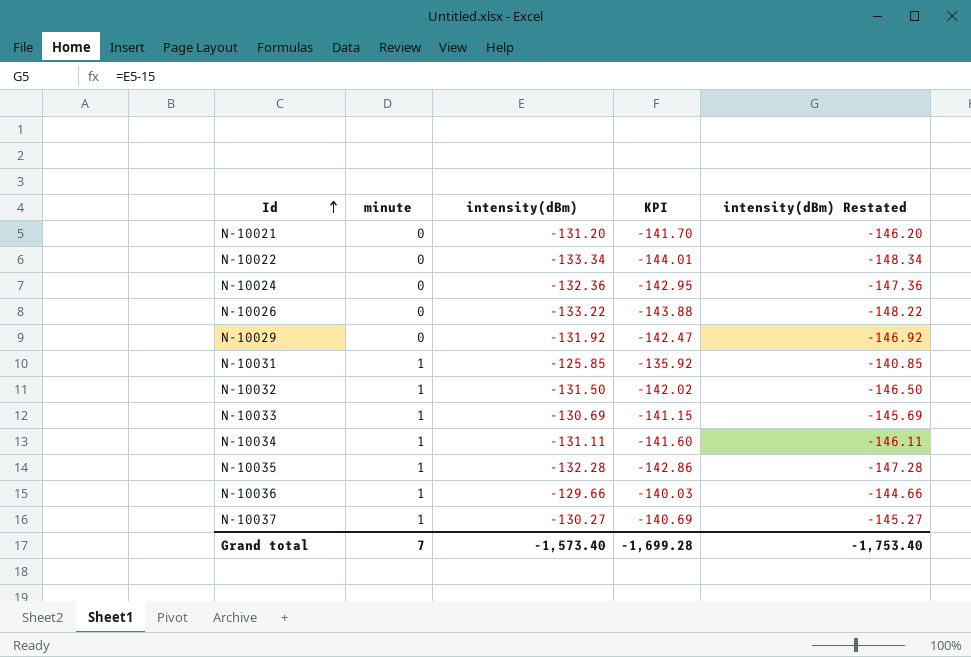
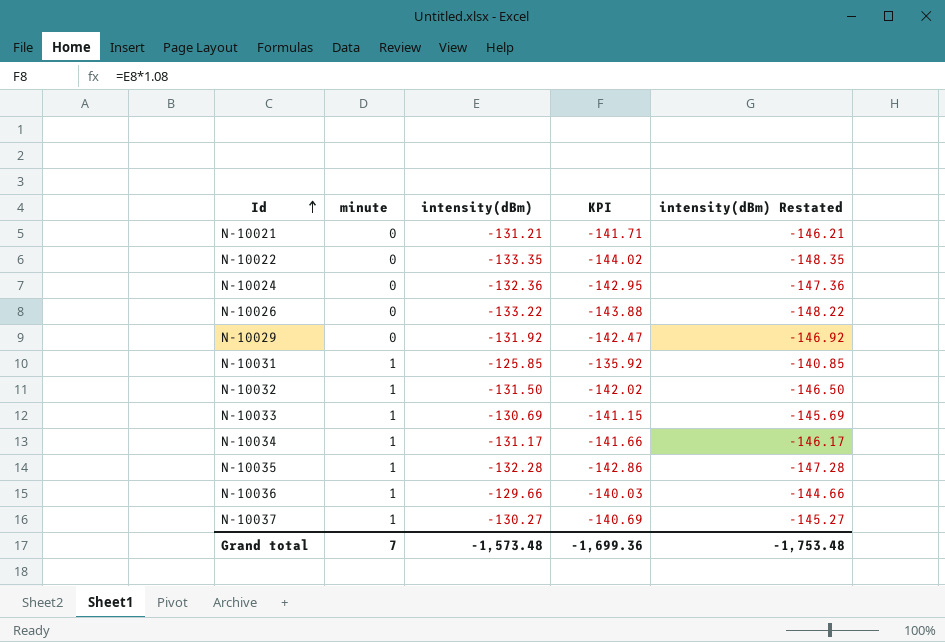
N-10021 | intensity(dBm): -131.20 -> -131.21
N-10021 | KPI: -141.70 -> -141.71
N-10021 | intensity(dBm) Restated: -146.20 -> -146.21
N-10022 | intensity(dBm): -133.34 -> -133.35
N-10022 | KPI: -144.01 -> -144.02
N-10022 | intensity(dBm) Restated: -148.34 -> -148.35
N-10034 | intensity(dBm): -131.11 -> -131.17
N-10034 | KPI: -141.60 -> -141.66
N-10034 | intensity(dBm) Restated: -146.11 -> -146.17
Grand total | intensity(dBm): -1,573.40 -> -1,573.48
Grand total | KPI: -1,699.28 -> -1,699.36
Grand total | intensity(dBm) Restated: -1,753.40 -> -1,753.48

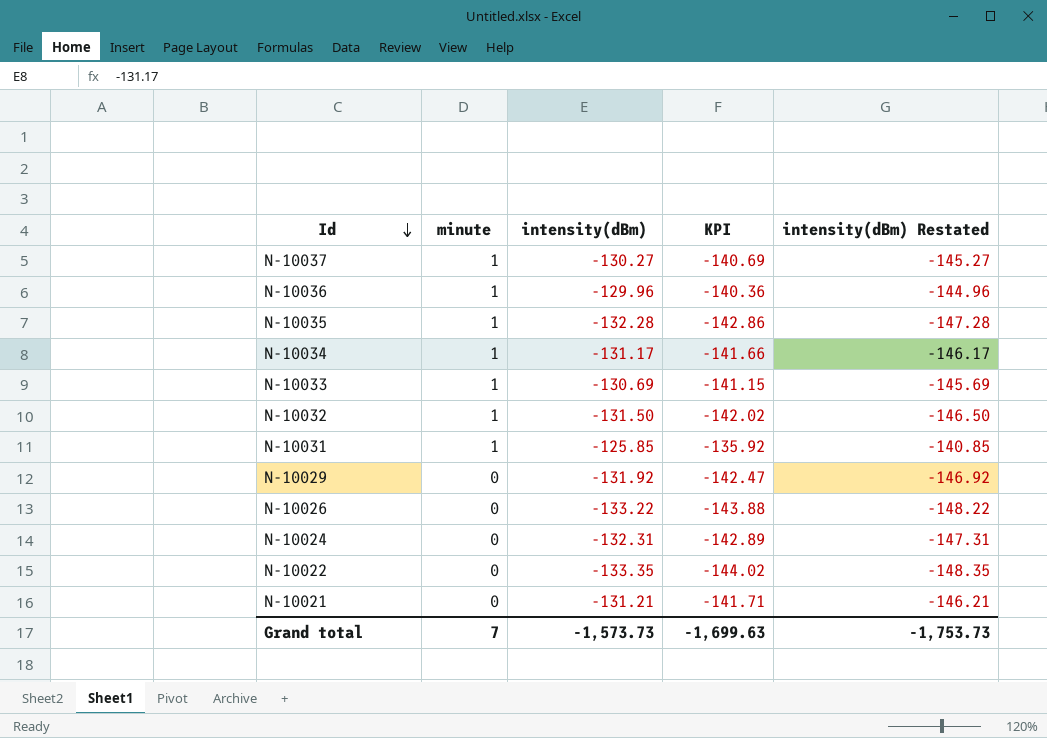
row order: Id ascending -> Id descending
N-10036 | intensity(dBm): -129.66 -> -129.96
N-10036 | KPI: -140.03 -> -140.36
N-10036 | intensity(dBm) Restated: -144.66 -> -144.96
N-10024 | intensity(dBm): -132.36 -> -132.31
N-10024 | KPI: -142.95 -> -142.89
N-10024 | intensity(dBm) Restated: -147.36 -> -147.31
Grand total | intensity(dBm): -1,573.48 -> -1,573.73
Grand total | KPI: -1,699.36 -> -1,699.63
Grand total | intensity(dBm) Restated: -1,753.48 -> -1,753.73

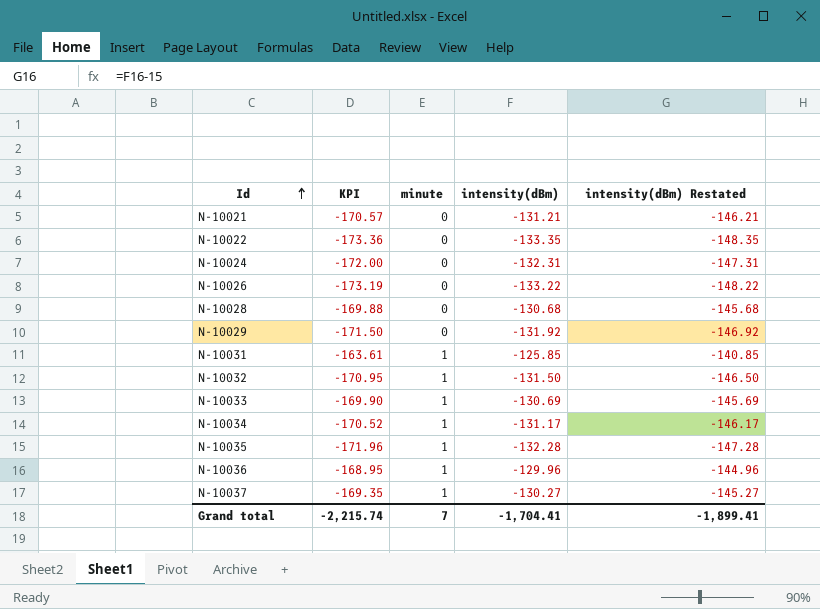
row order: Id descending -> Id ascending
column KPI | formula: [intensity(dBm)] * 1.08 -> [intensity(dBm)] * 1.3
column KPI | position: 4 -> 2
row N-10028: none -> -169.88 | 0 | -130.68 | -145.68
Grand total | KPI: -1,699.63 -> -2,215.74
Grand total | intensity(dBm): -1,573.73 -> -1,704.41
Grand total | intensity(dBm) Restated: -1,753.73 -> -1,899.41

